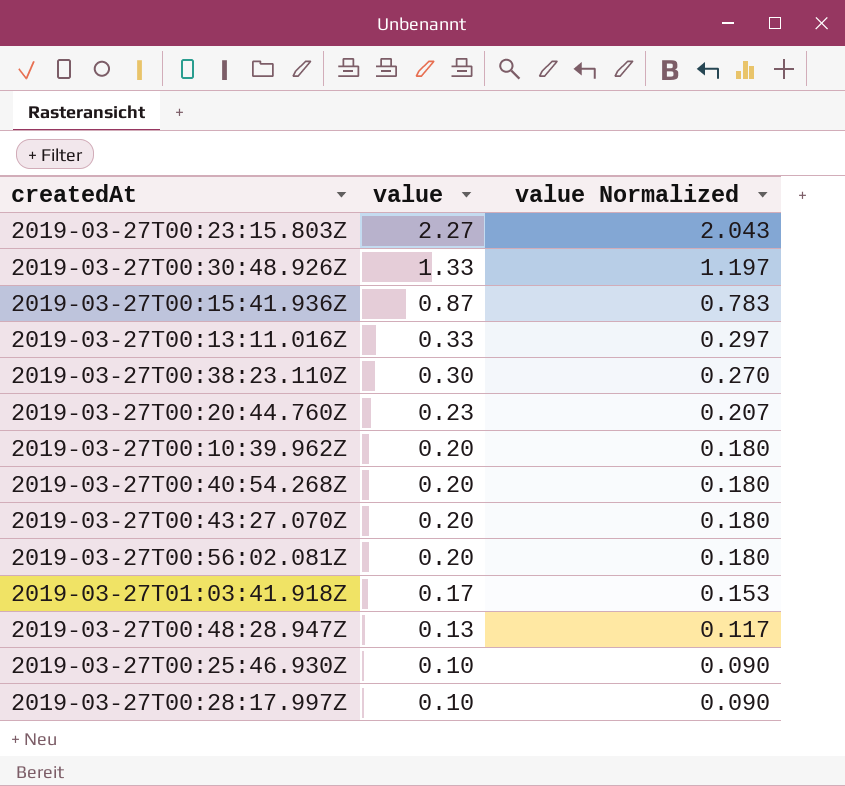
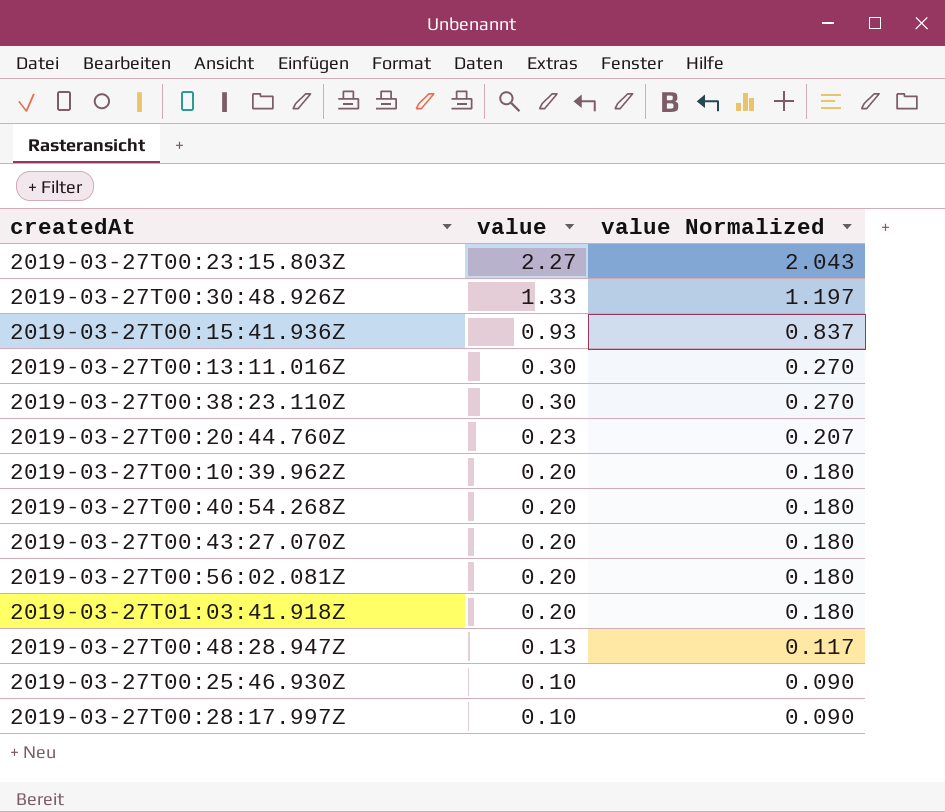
2019-03-27T00:15:41.936Z | value: 0.87 -> 0.93
2019-03-27T00:15:41.936Z | value Normalized: 0.783 -> 0.837
2019-03-27T00:13:11.016Z | value: 0.33 -> 0.30
2019-03-27T00:13:11.016Z | value Normalized: 0.297 -> 0.270
2019-03-27T01:03:41.918Z | value: 0.17 -> 0.20
2019-03-27T01:03:41.918Z | value Normalized: 0.153 -> 0.180

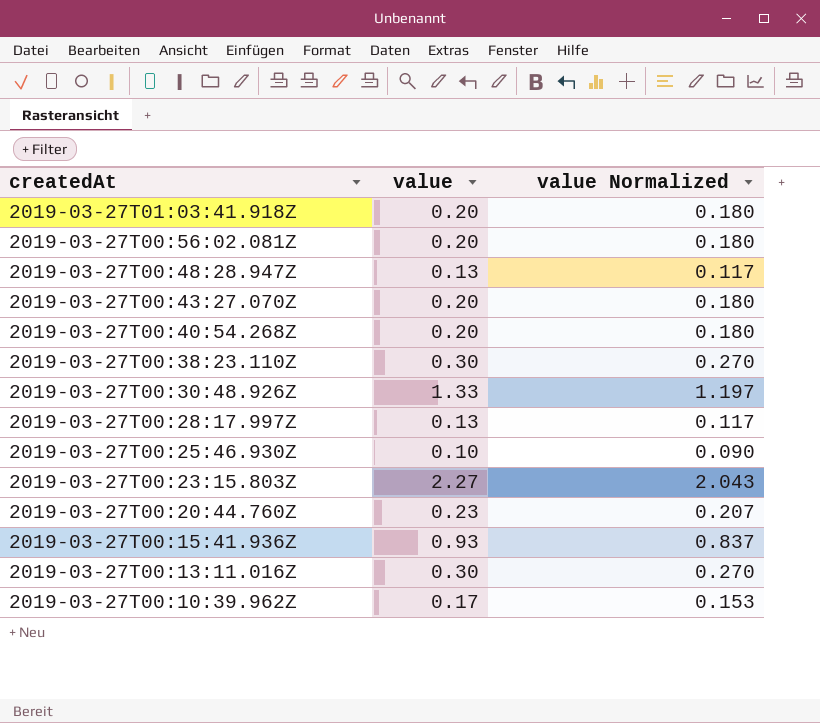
row order: value descending -> createdAt descending
2019-03-27T00:28:17.997Z | value: 0.10 -> 0.13
2019-03-27T00:28:17.997Z | value Normalized: 0.090 -> 0.117
2019-03-27T00:10:39.962Z | value: 0.20 -> 0.17
2019-03-27T00:10:39.962Z | value Normalized: 0.180 -> 0.153

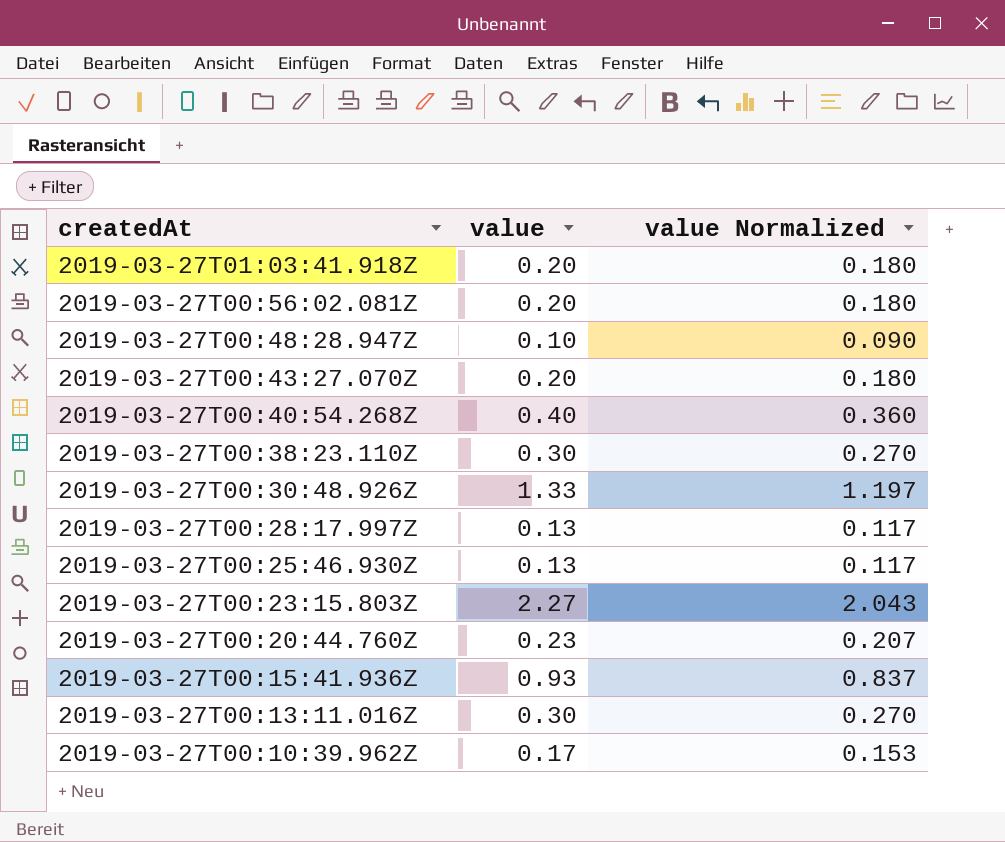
2019-03-27T00:48:28.947Z | value: 0.13 -> 0.10
2019-03-27T00:48:28.947Z | value Normalized: 0.117 -> 0.090
2019-03-27T00:40:54.268Z | value: 0.20 -> 0.40
2019-03-27T00:40:54.268Z | value Normalized: 0.180 -> 0.360
2019-03-27T00:25:46.930Z | value: 0.10 -> 0.13
2019-03-27T00:25:46.930Z | value Normalized: 0.090 -> 0.117

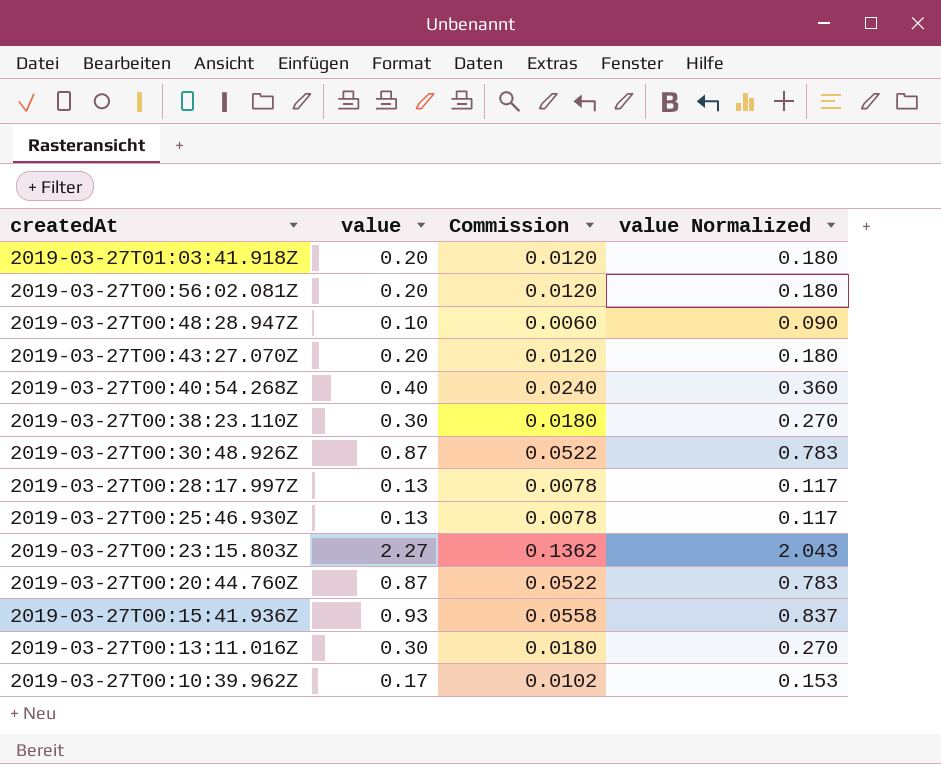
column Commission | formula: none -> [value] * 0.06
2019-03-27T00:30:48.926Z | value: 1.33 -> 0.87
2019-03-27T00:30:48.926Z | value Normalized: 1.197 -> 0.783
2019-03-27T00:20:44.760Z | value: 0.23 -> 0.87
2019-03-27T00:20:44.760Z | value Normalized: 0.207 -> 0.783

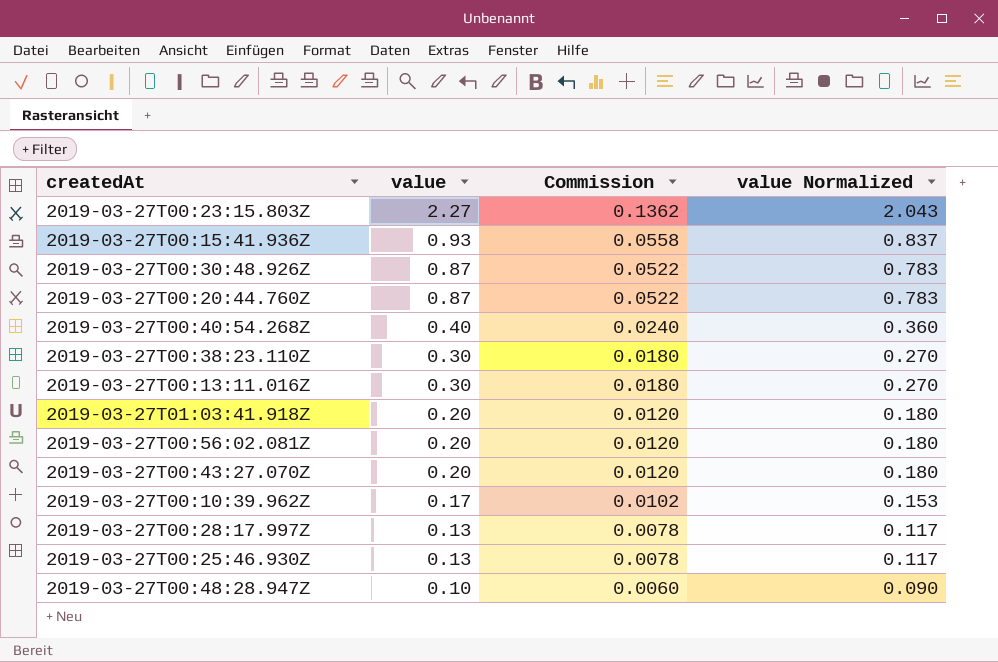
row order: createdAt descending -> value descending

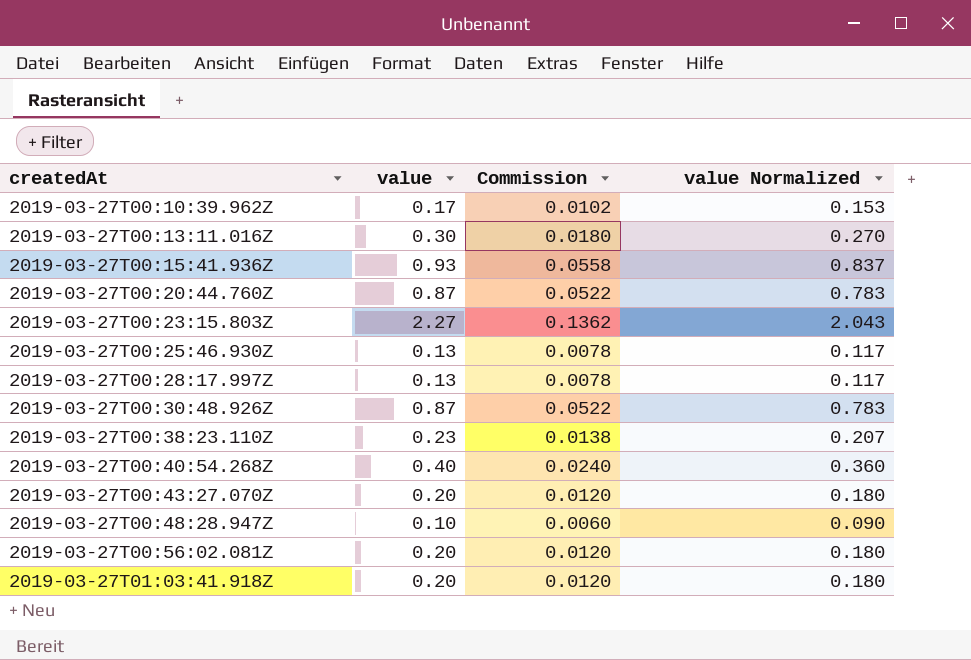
row order: value descending -> createdAt ascending
2019-03-27T00:38:23.110Z | value: 0.30 -> 0.23
2019-03-27T00:38:23.110Z | Commission: 0.0180 -> 0.0138
2019-03-27T00:38:23.110Z | value Normalized: 0.270 -> 0.207

